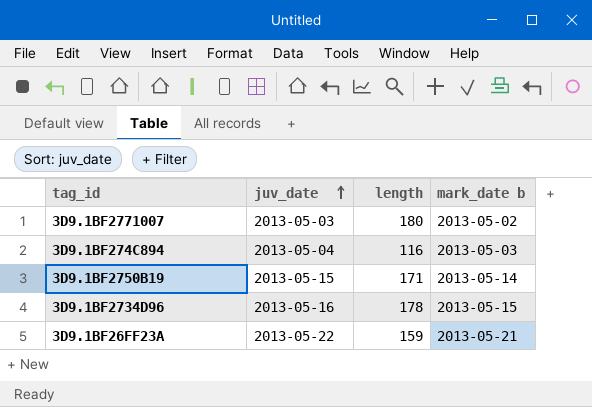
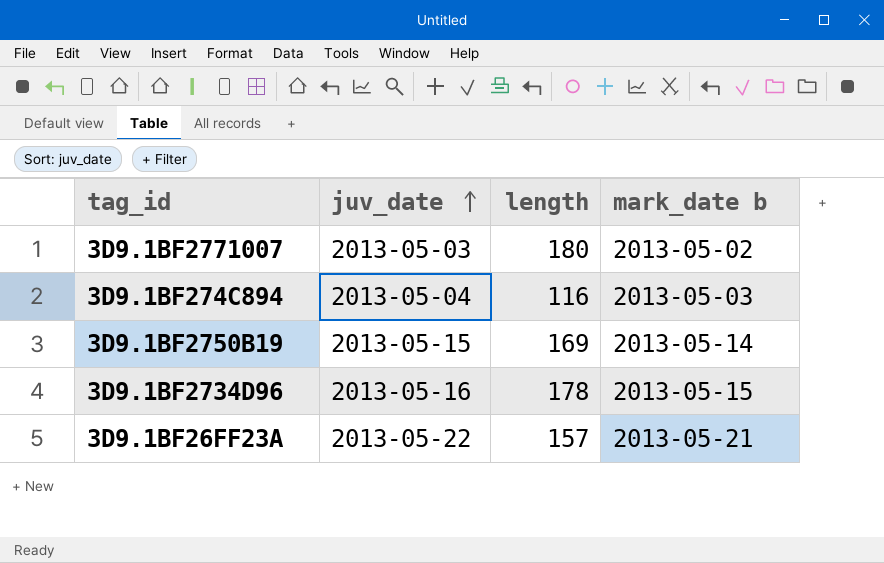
3D9.1BF2750B19 | length: 171 -> 169
3D9.1BF26FF23A | length: 159 -> 157

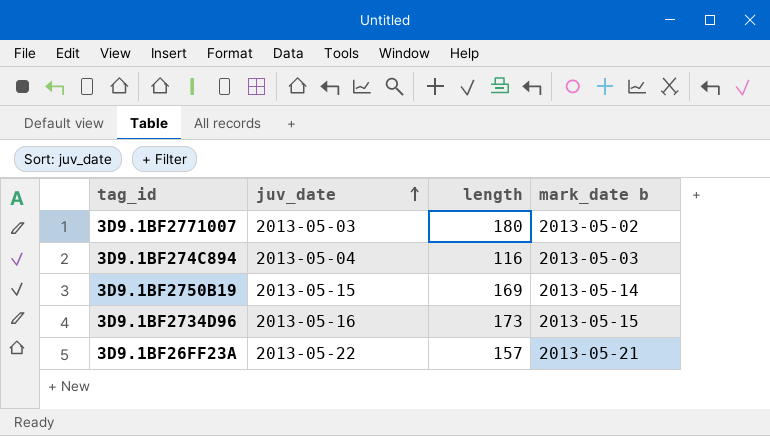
3D9.1BF2734D96 | length: 178 -> 173

